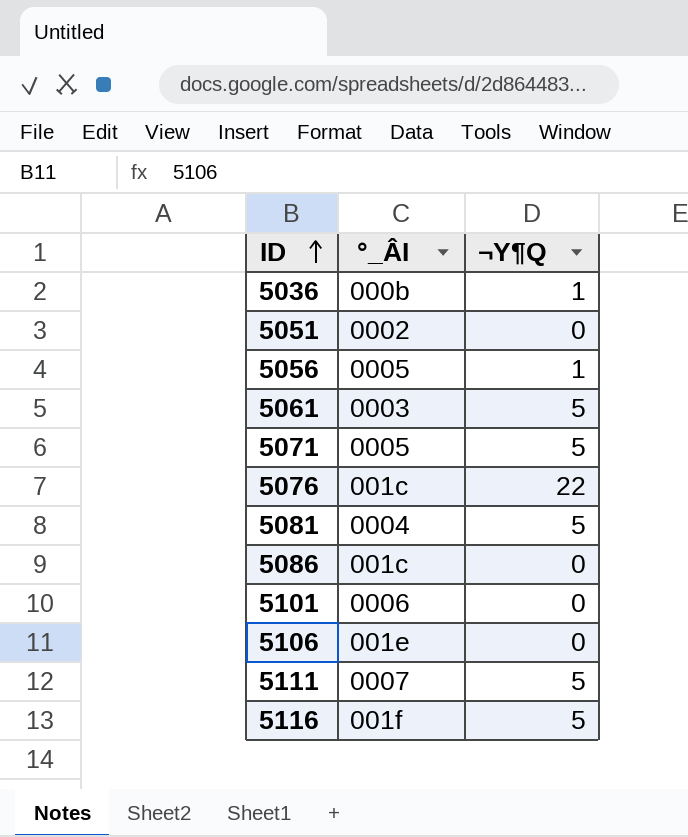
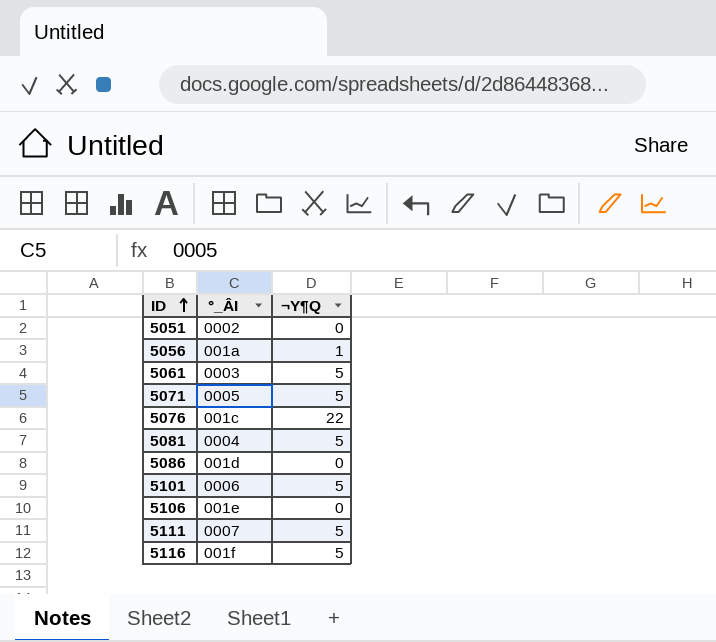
row 5036: 000b | 1 -> none
5056 | °_ÂI: 0005 -> 001a
5086 | °_ÂI: 001c -> 001d
5101 | ¬Y¶Q: 0 -> 5

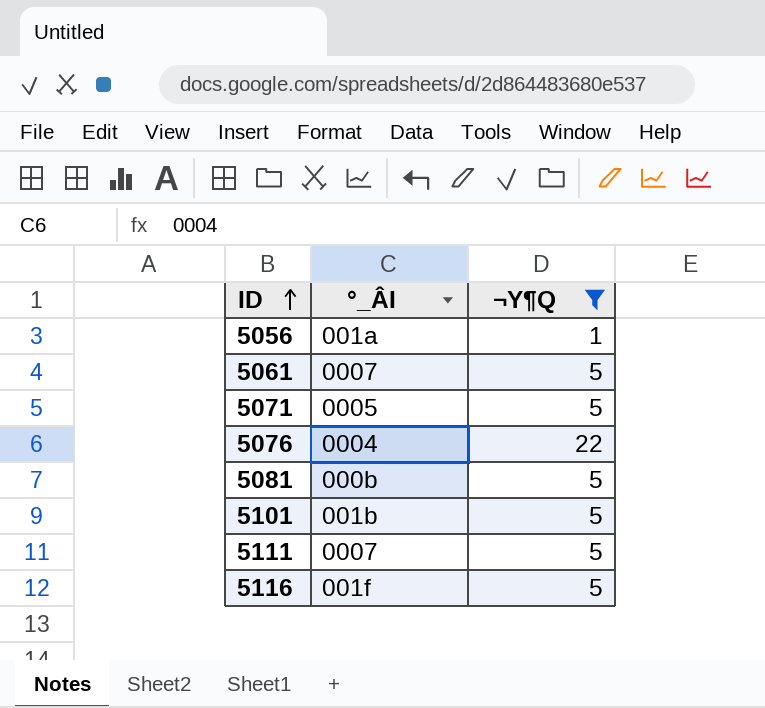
filter: none -> ¬Y¶Q != 0
5061 | °_ÂI: 0003 -> 0007
5076 | °_ÂI: 001c -> 0004
5081 | °_ÂI: 0004 -> 000b
5101 | °_ÂI: 0006 -> 001b

